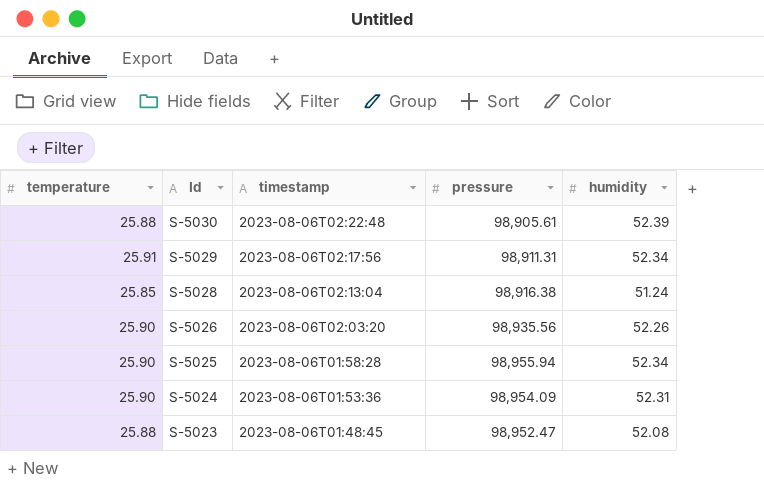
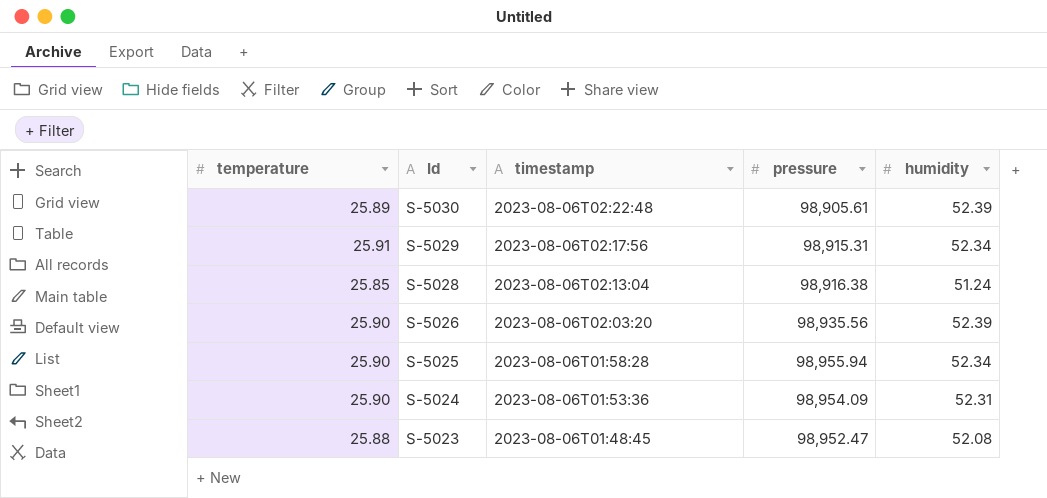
S-5030 | temperature: 25.88 -> 25.89
S-5029 | pressure: 98,911.31 -> 98,915.31
S-5026 | humidity: 52.26 -> 52.39

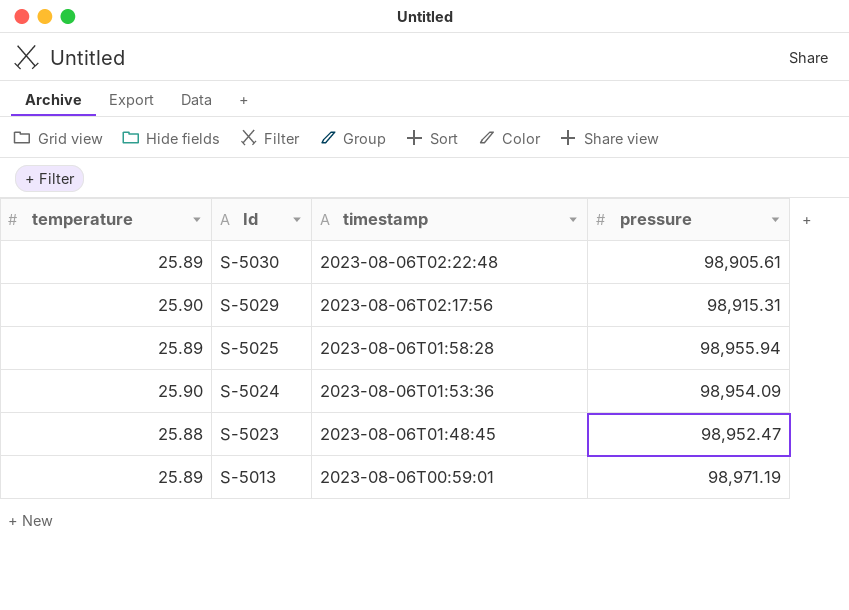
column humidity | position: 5 -> none
row S-5028: 25.85 | 2023-08-06T02:13:04 | 98,916.38 | 51.24 -> none
row S-5026: 25.90 | 2023-08-06T02:03:20 | 98,935.56 | 52.39 -> none
S-5029 | temperature: 25.91 -> 25.90
S-5025 | temperature: 25.90 -> 25.89
row S-5013: none -> 25.89 | 2023-08-06T00:59:01 | 98,971.19

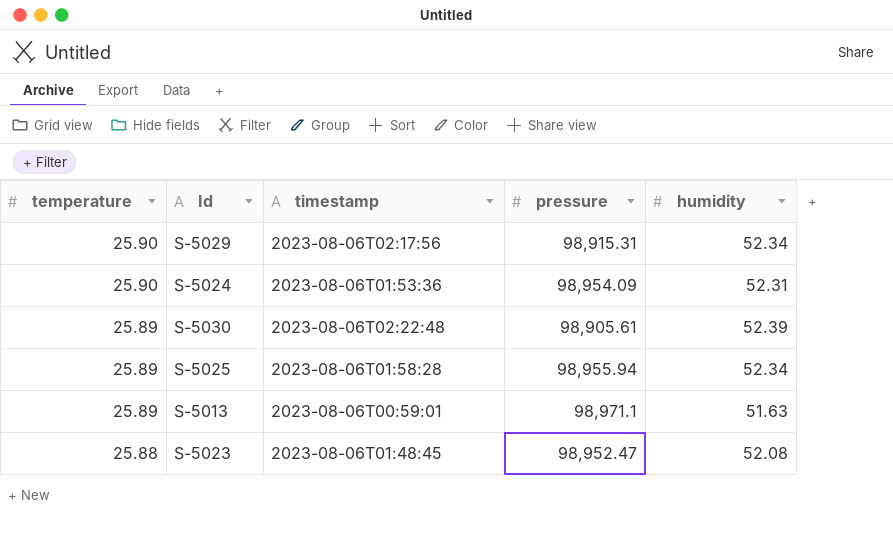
row order: Id descending -> temperature descending
column humidity | position: none -> 5
S-5013 | pressure: 98,971.19 -> 98,971.1

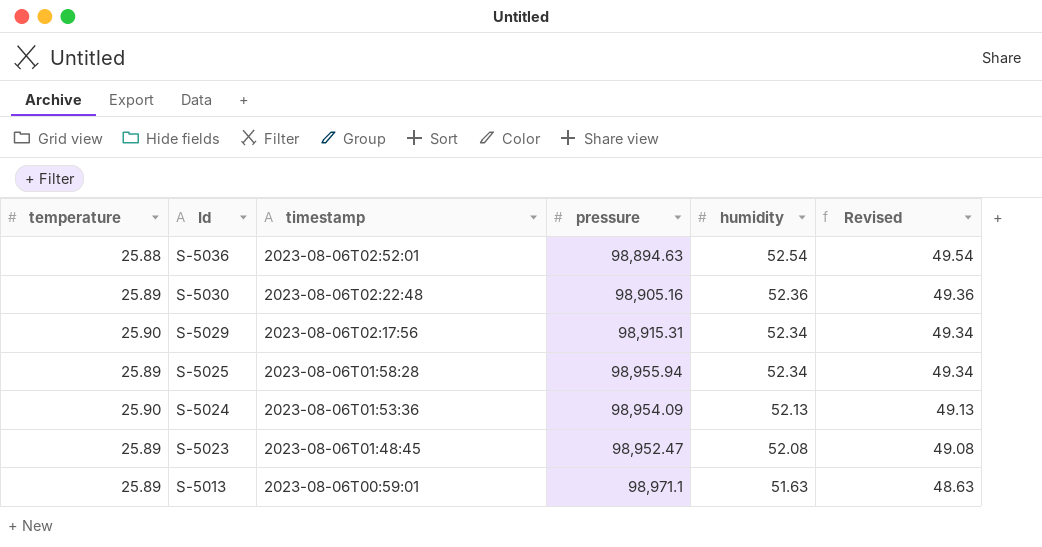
row order: temperature descending -> Id descending
column Revised | formula: none -> [humidity] - 3
row S-5036: none -> 25.88 | 2023-08-06T02:52:01 | 98,894.63 | 52.54 | 49.54
S-5030 | pressure: 98,905.61 -> 98,905.16
S-5030 | humidity: 52.39 -> 52.36
S-5024 | humidity: 52.31 -> 52.13
S-5023 | temperature: 25.88 -> 25.89

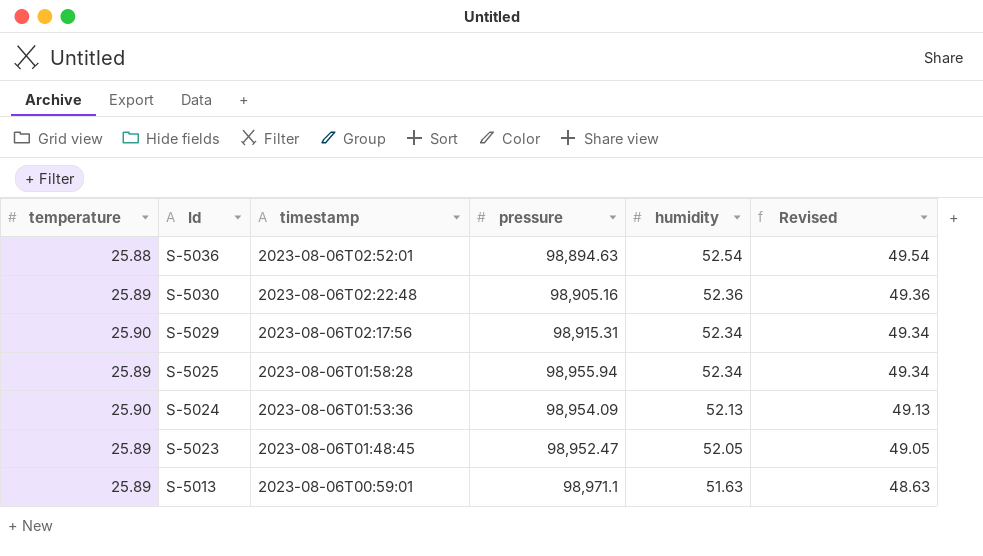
S-5023 | humidity: 52.08 -> 52.05
S-5023 | Revised: 49.08 -> 49.05

